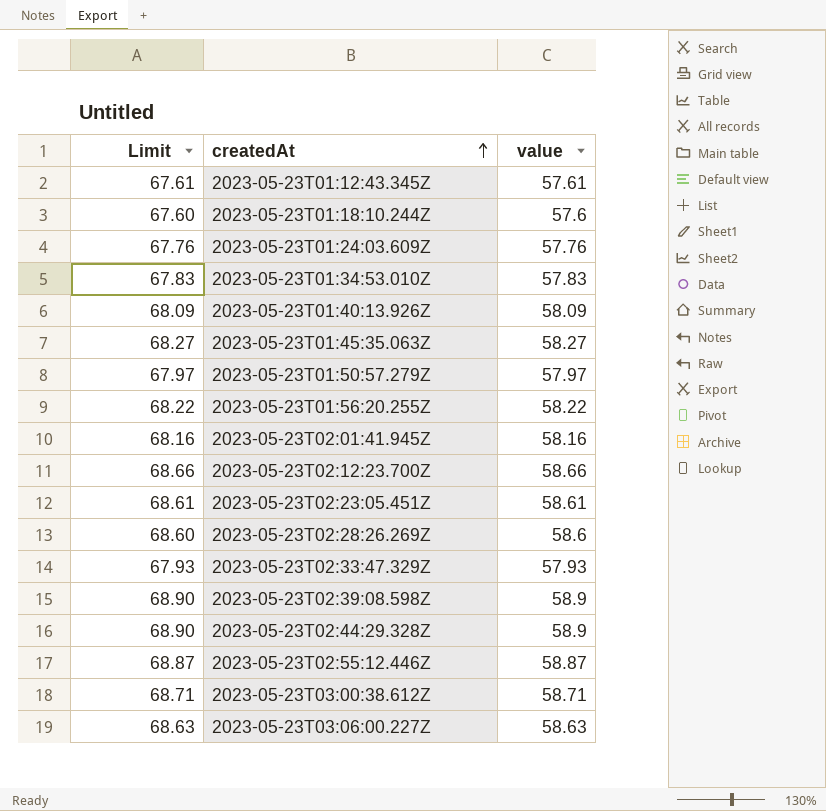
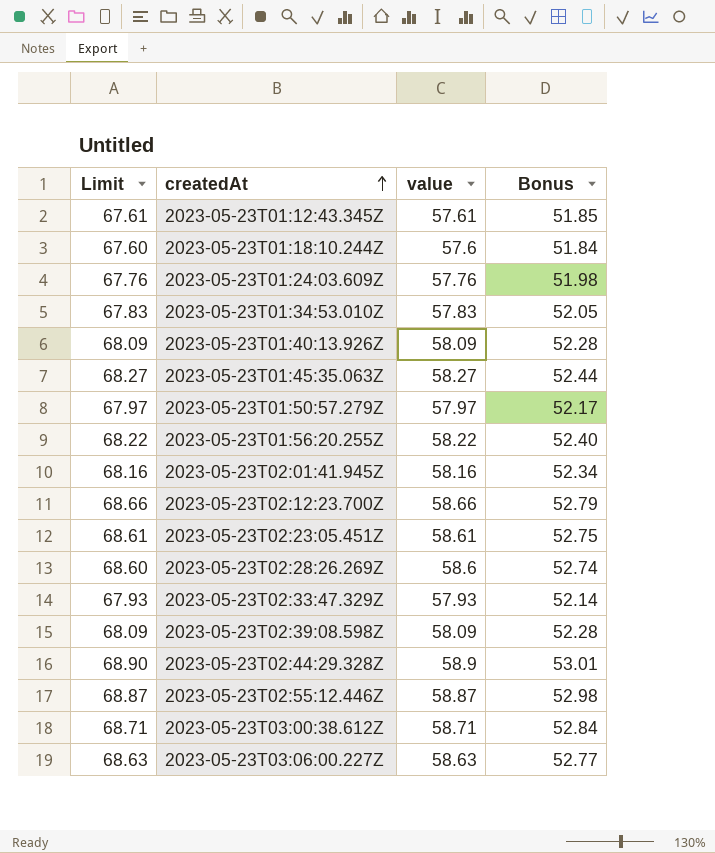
column Bonus | formula: none -> [value] * 0.9
2023-05-23T02:39:08.598Z | Limit: 68.90 -> 68.09
2023-05-23T02:39:08.598Z | value: 58.9 -> 58.09

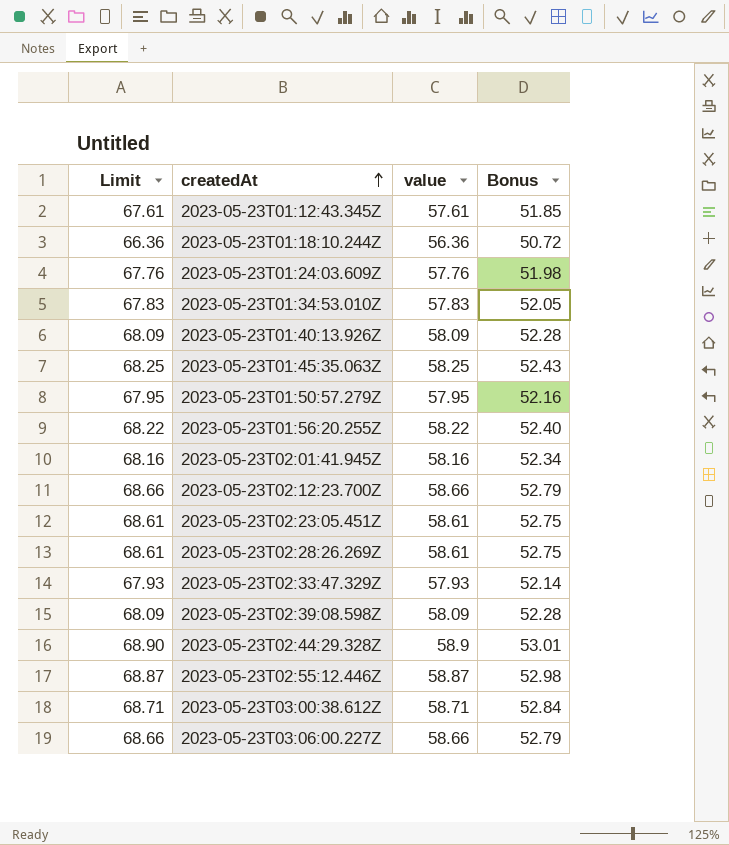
2023-05-23T01:18:10.244Z | Limit: 67.60 -> 66.36
2023-05-23T01:18:10.244Z | value: 57.6 -> 56.36
2023-05-23T01:18:10.244Z | Bonus: 51.84 -> 50.72
2023-05-23T01:45:35.063Z | Limit: 68.27 -> 68.25
2023-05-23T01:45:35.063Z | value: 58.27 -> 58.25
2023-05-23T01:45:35.063Z | Bonus: 52.44 -> 52.43
2023-05-23T01:50:57.279Z | Limit: 67.97 -> 67.95
2023-05-23T01:50:57.279Z | value: 57.97 -> 57.95
2023-05-23T01:50:57.279Z | Bonus: 52.17 -> 52.16
2023-05-23T02:28:26.269Z | Limit: 68.60 -> 68.61
2023-05-23T02:28:26.269Z | value: 58.6 -> 58.61
2023-05-23T02:28:26.269Z | Bonus: 52.74 -> 52.75
2023-05-23T03:06:00.227Z | Limit: 68.63 -> 68.66
2023-05-23T03:06:00.227Z | value: 58.63 -> 58.66
2023-05-23T03:06:00.227Z | Bonus: 52.77 -> 52.79

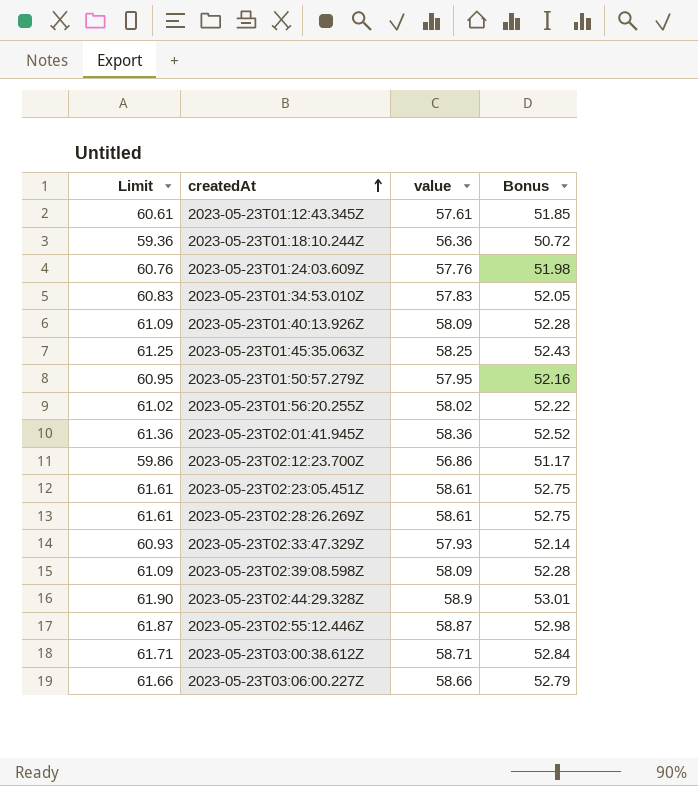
column Limit | formula: [value] + 10 -> [value] + 3
2023-05-23T01:56:20.255Z | value: 58.22 -> 58.02
2023-05-23T01:56:20.255Z | Bonus: 52.40 -> 52.22
2023-05-23T02:01:41.945Z | value: 58.16 -> 58.36
2023-05-23T02:01:41.945Z | Bonus: 52.34 -> 52.52
2023-05-23T02:12:23.700Z | value: 58.66 -> 56.86
2023-05-23T02:12:23.700Z | Bonus: 52.79 -> 51.17

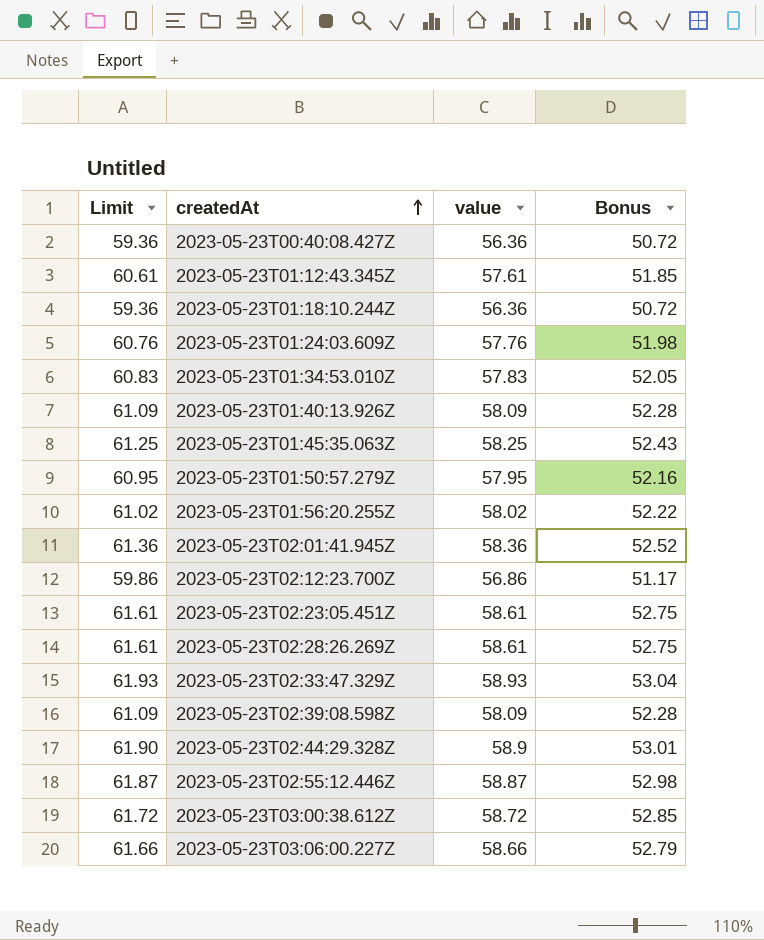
row 2023-05-23T00:40:08.427Z: none -> 59.36 | 56.36 | 50.72
2023-05-23T02:33:47.329Z | Limit: 60.93 -> 61.93
2023-05-23T02:33:47.329Z | value: 57.93 -> 58.93
2023-05-23T02:33:47.329Z | Bonus: 52.14 -> 53.04
2023-05-23T03:00:38.612Z | Limit: 61.71 -> 61.72
2023-05-23T03:00:38.612Z | value: 58.71 -> 58.72
2023-05-23T03:00:38.612Z | Bonus: 52.84 -> 52.85

